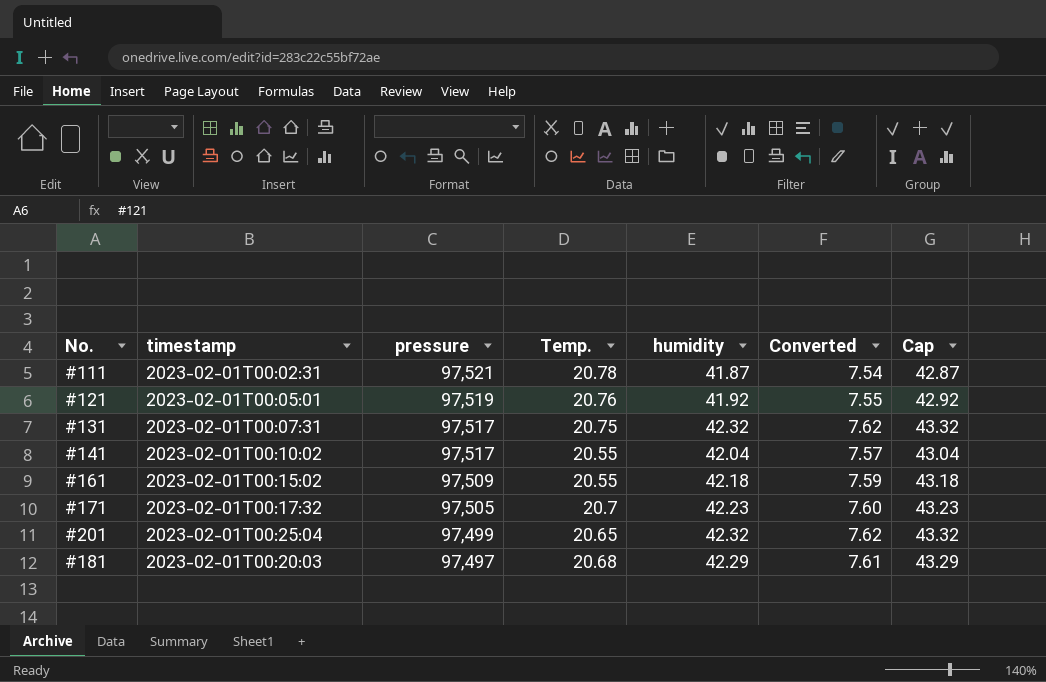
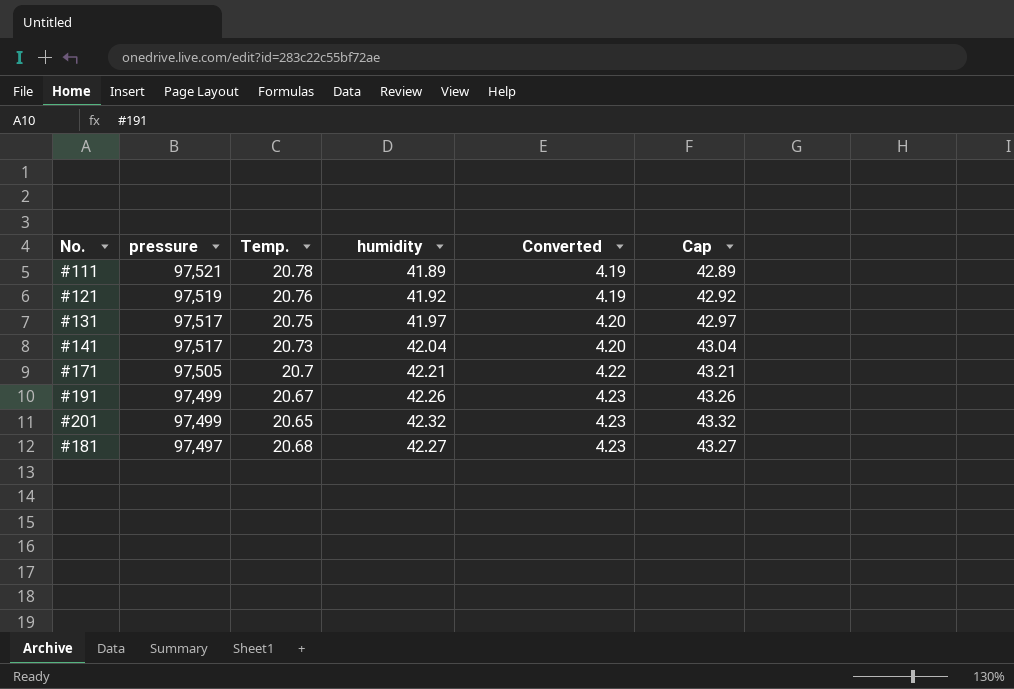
column timestamp | position: 2 -> none
column Converted | formula: [humidity] * 0.18 -> [humidity] * 0.1
row #161: 2023-02-01T00:15:02 | 97,509 | 20.55 | 42.18 | 7.59 | 43.18 -> none
#111 | humidity: 41.87 -> 41.89
#111 | Cap: 42.87 -> 42.89
#131 | humidity: 42.32 -> 41.97
#131 | Cap: 43.32 -> 42.97
#141 | Temp.: 20.55 -> 20.73
#171 | humidity: 42.23 -> 42.21
#171 | Cap: 43.23 -> 43.21
row #191: none -> 97,499 | 20.67 | 42.26 | 4.23 | 43.26
#181 | humidity: 42.29 -> 42.27
#181 | Cap: 43.29 -> 43.27

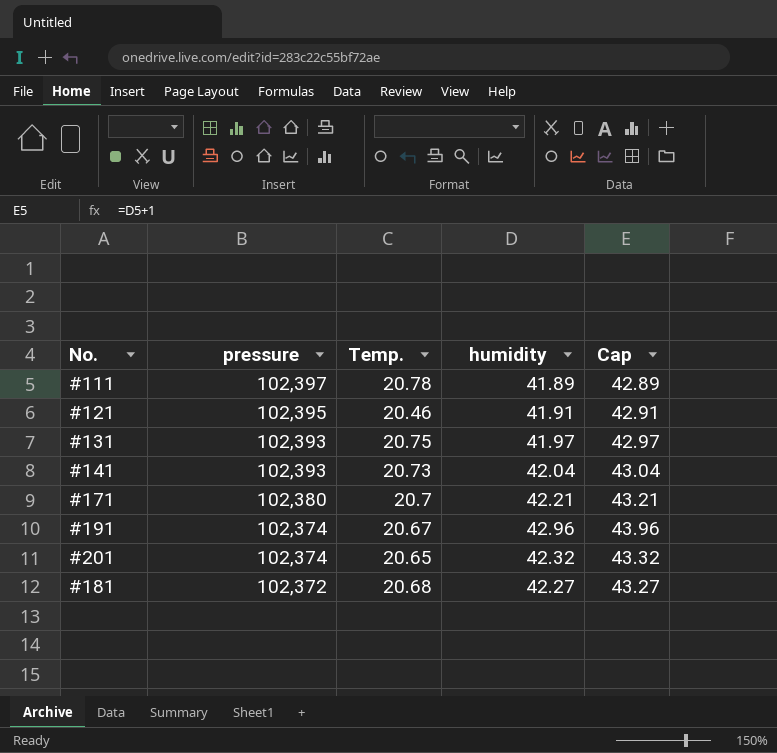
column Converted | formula: [humidity] * 0.1 -> none
#111 | pressure: 97,521 -> 102,397
#121 | pressure: 97,519 -> 102,395
#121 | Temp.: 20.76 -> 20.46
#121 | humidity: 41.92 -> 41.91
#121 | Cap: 42.92 -> 42.91
#131 | pressure: 97,517 -> 102,393
#141 | pressure: 97,517 -> 102,393
#171 | pressure: 97,505 -> 102,380
#191 | pressure: 97,499 -> 102,374
#191 | humidity: 42.26 -> 42.96
#191 | Cap: 43.26 -> 43.96
#201 | pressure: 97,499 -> 102,374
#181 | pressure: 97,497 -> 102,372

